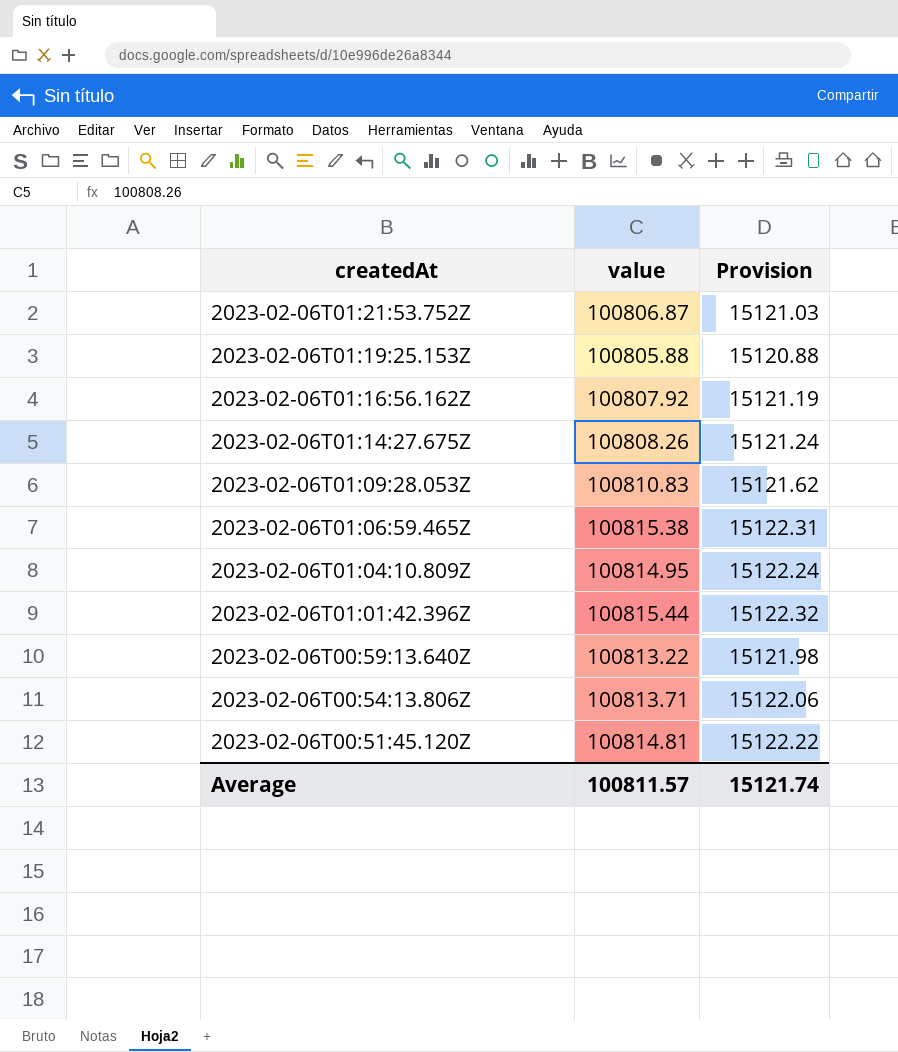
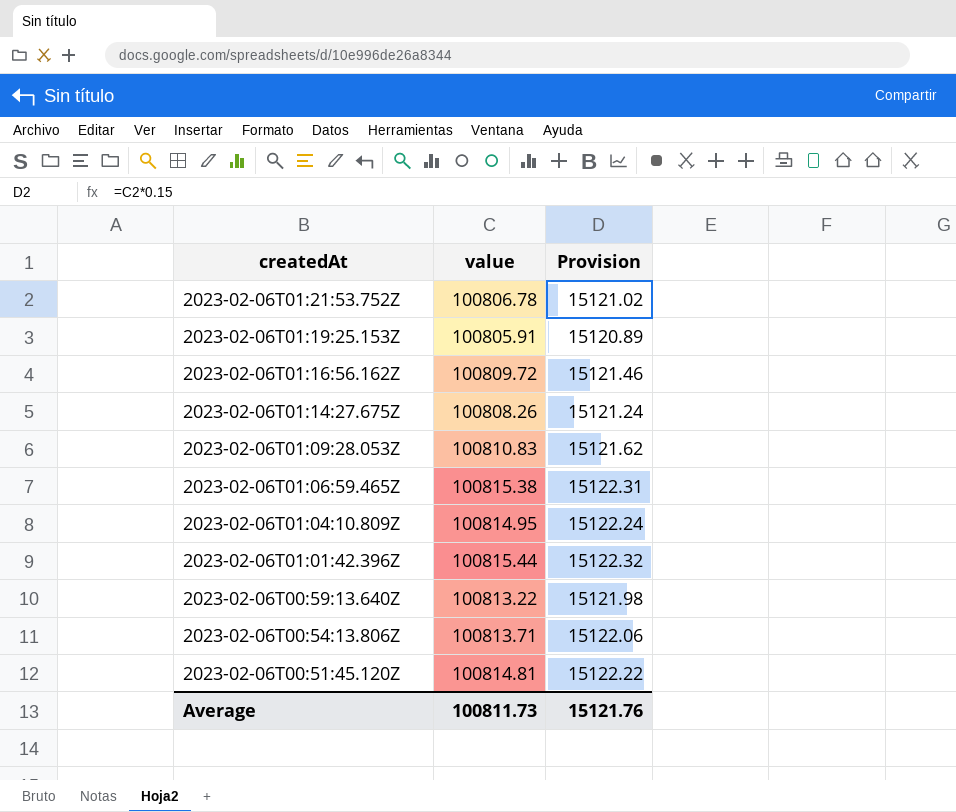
2023-02-06T01:21:53.752Z | value: 100806.87 -> 100806.78
2023-02-06T01:21:53.752Z | Provision: 15121.03 -> 15121.02
2023-02-06T01:19:25.153Z | value: 100805.88 -> 100805.91
2023-02-06T01:19:25.153Z | Provision: 15120.88 -> 15120.89
2023-02-06T01:16:56.162Z | value: 100807.92 -> 100809.72
2023-02-06T01:16:56.162Z | Provision: 15121.19 -> 15121.46
Average | value: 100811.57 -> 100811.73
Average | Provision: 15121.74 -> 15121.76

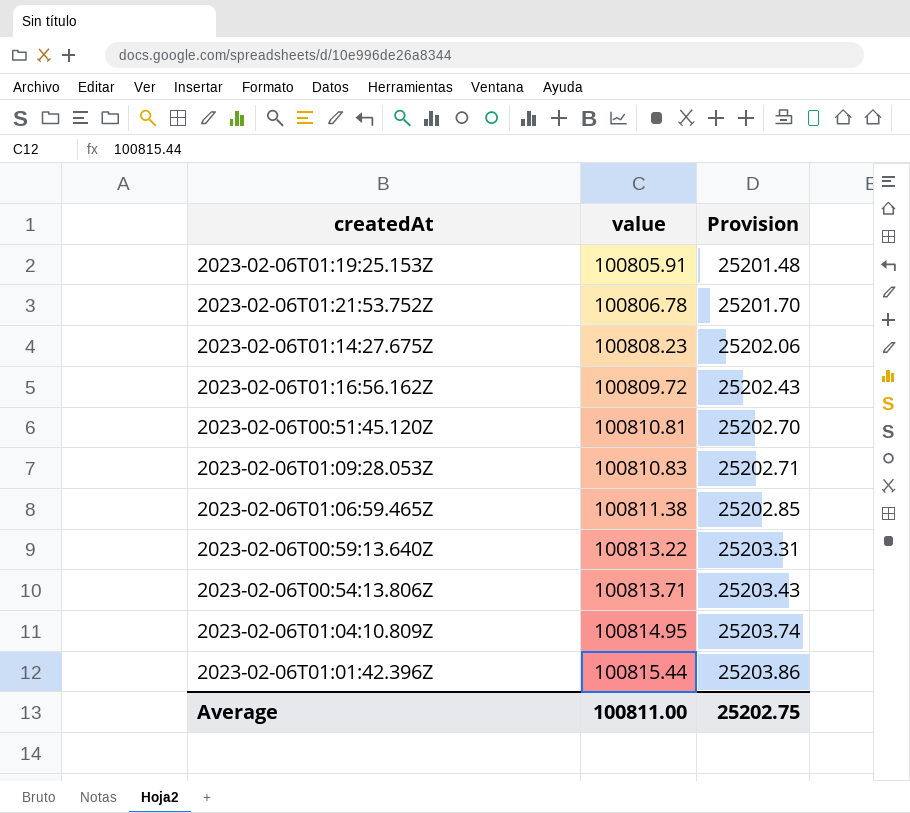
row order: createdAt descending -> value ascending
column Provision | formula: [value] * 0.15 -> [value] * 0.25
2023-02-06T01:14:27.675Z | value: 100808.26 -> 100808.23
2023-02-06T00:51:45.120Z | value: 100814.81 -> 100810.81
2023-02-06T01:06:59.465Z | value: 100815.38 -> 100811.38
Average | value: 100811.73 -> 100811.00
Average | Provision: 15121.76 -> 25202.75

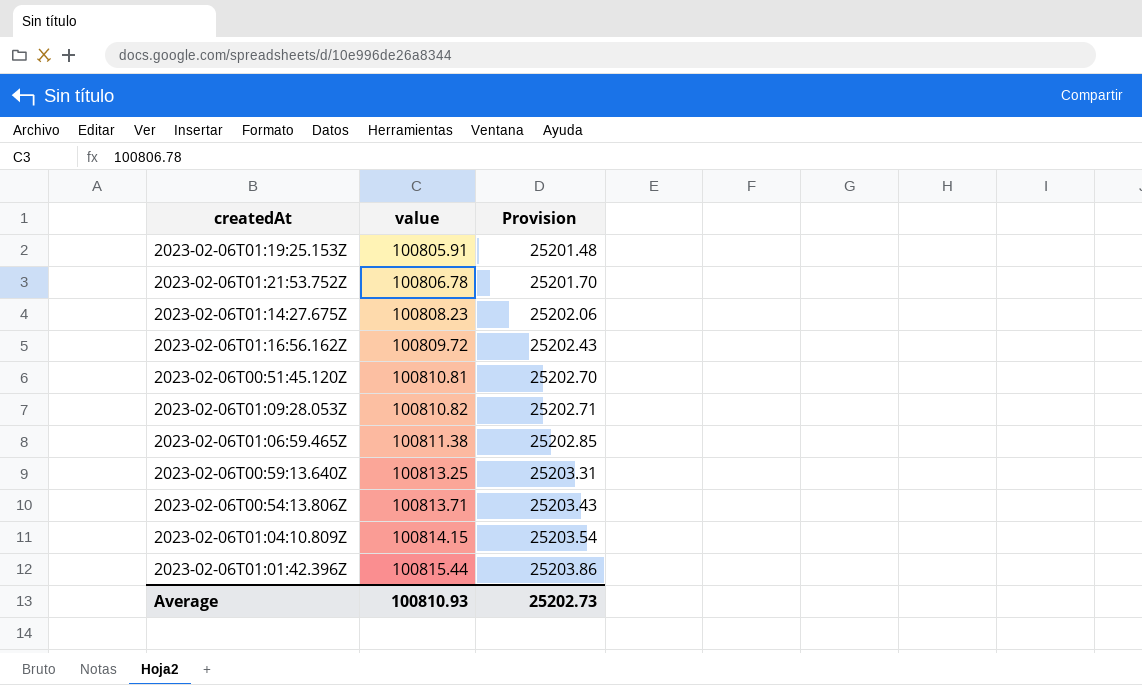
2023-02-06T01:09:28.053Z | value: 100810.83 -> 100810.82
2023-02-06T00:59:13.640Z | value: 100813.22 -> 100813.25
2023-02-06T01:04:10.809Z | value: 100814.95 -> 100814.15
2023-02-06T01:04:10.809Z | Provision: 25203.74 -> 25203.54
Average | value: 100811.00 -> 100810.93
Average | Provision: 25202.75 -> 25202.73

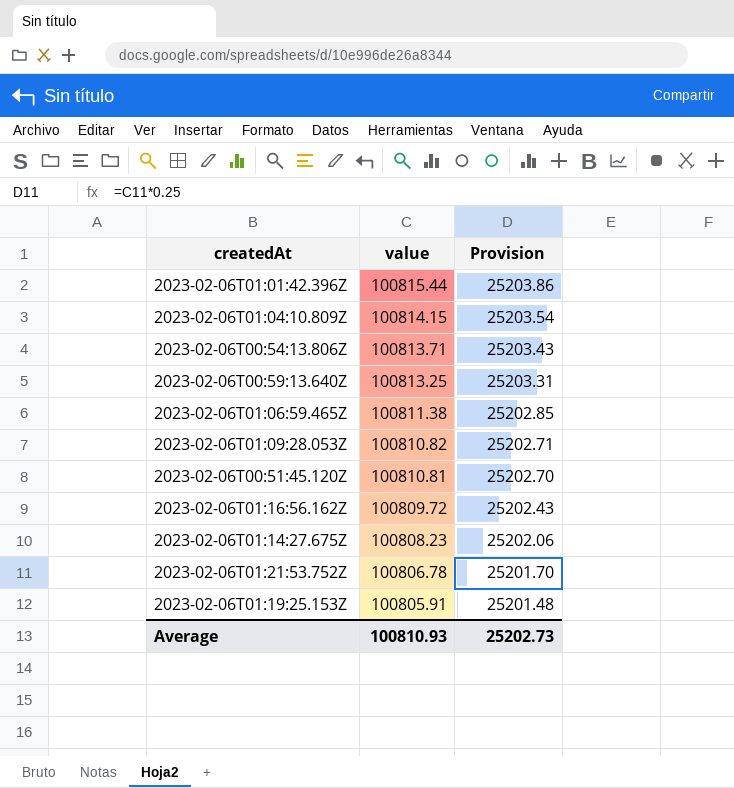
row order: value ascending -> value descending

